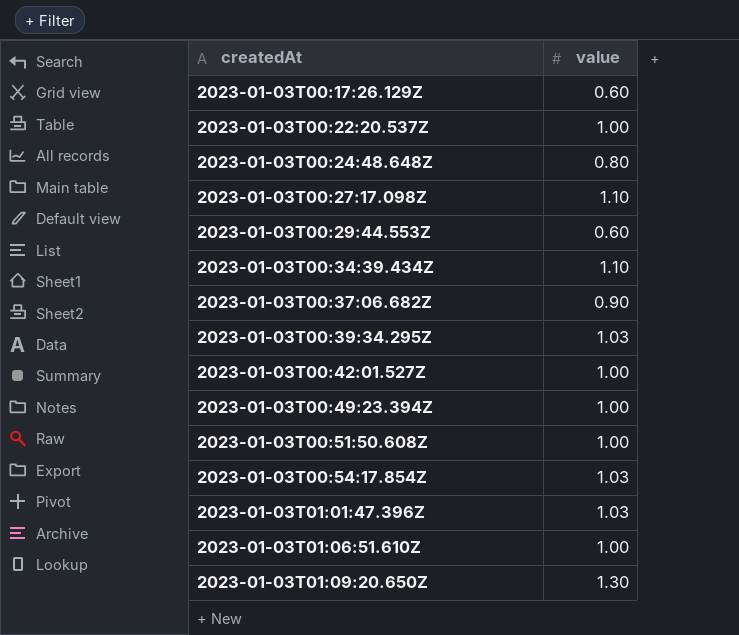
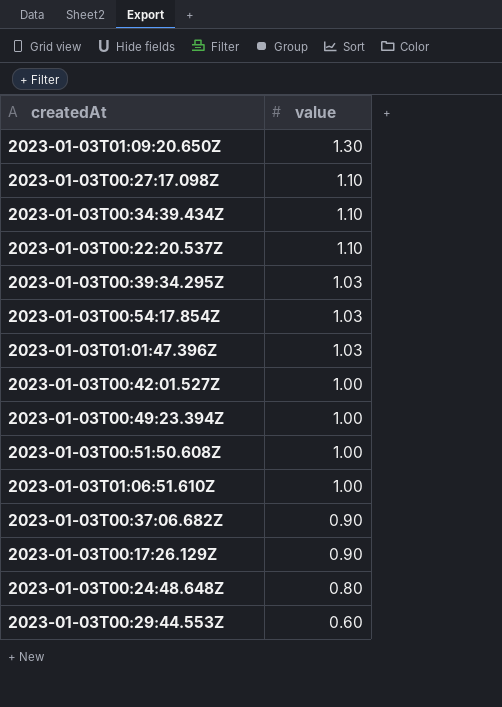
row order: createdAt ascending -> value descending
2023-01-03T00:22:20.537Z | value: 1.00 -> 1.10
2023-01-03T00:17:26.129Z | value: 0.60 -> 0.90

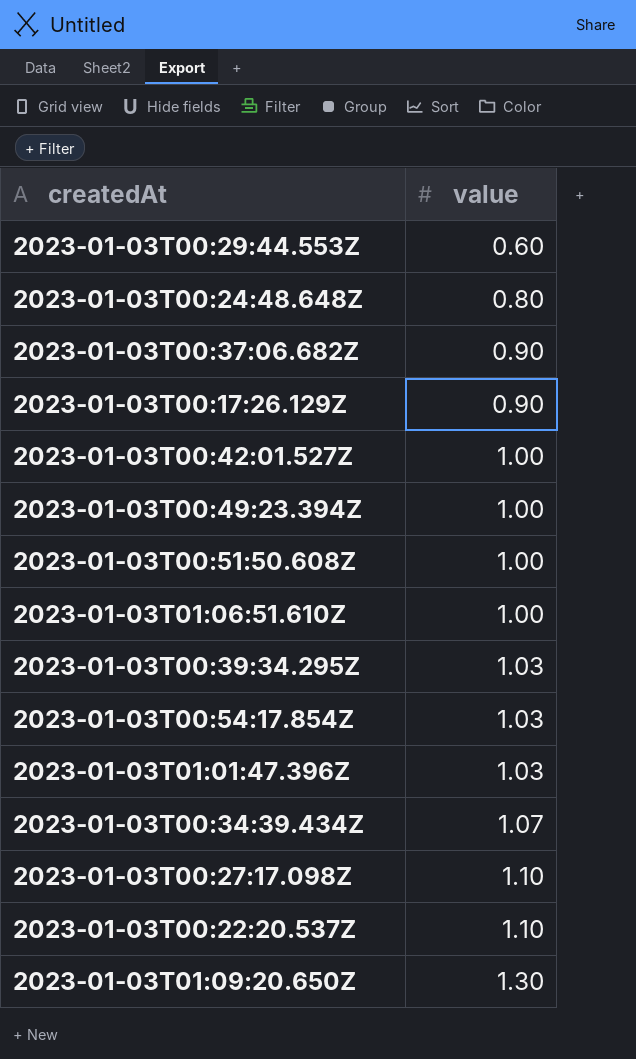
row order: value descending -> value ascending
2023-01-03T00:34:39.434Z | value: 1.10 -> 1.07

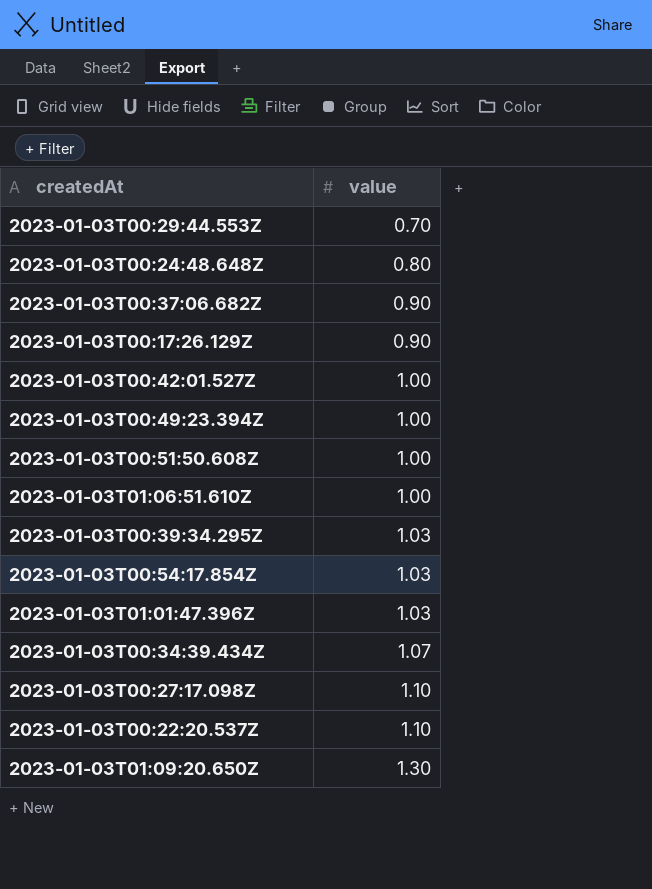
2023-01-03T00:29:44.553Z | value: 0.60 -> 0.70

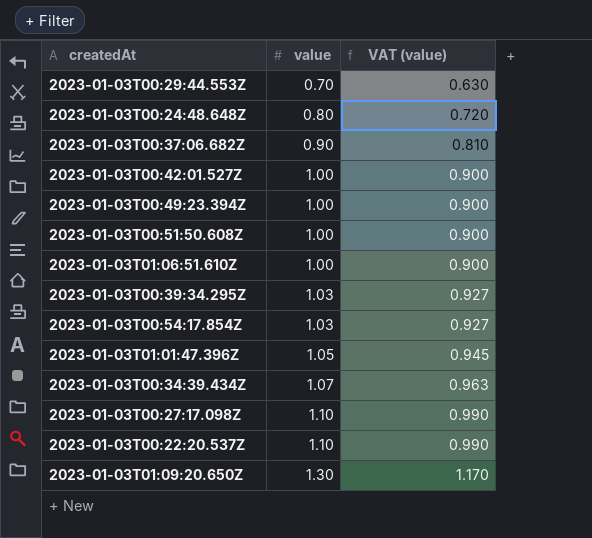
column VAT (value) | formula: none -> [value] * 0.9
row 2023-01-03T00:17:26.129Z: 0.90 -> none
2023-01-03T01:01:47.396Z | value: 1.03 -> 1.05

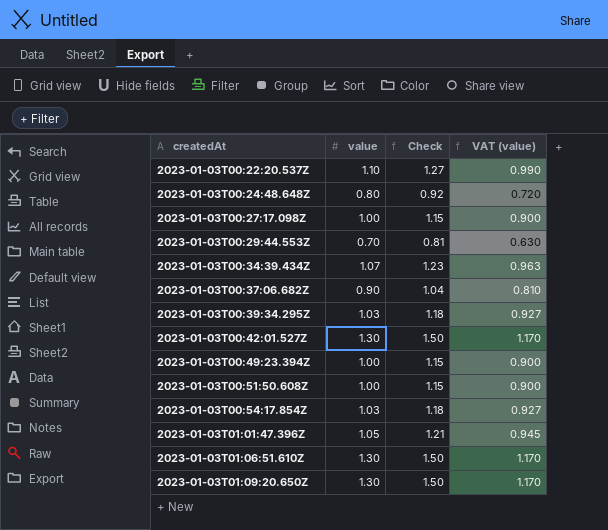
row order: value ascending -> createdAt ascending
column Check | formula: none -> [value] * 1.15
2023-01-03T00:27:17.098Z | value: 1.10 -> 1.00
2023-01-03T00:27:17.098Z | VAT (value): 0.990 -> 0.900
2023-01-03T00:42:01.527Z | value: 1.00 -> 1.30
2023-01-03T00:42:01.527Z | VAT (value): 0.900 -> 1.170
2023-01-03T01:06:51.610Z | value: 1.00 -> 1.30
2023-01-03T01:06:51.610Z | VAT (value): 0.900 -> 1.170

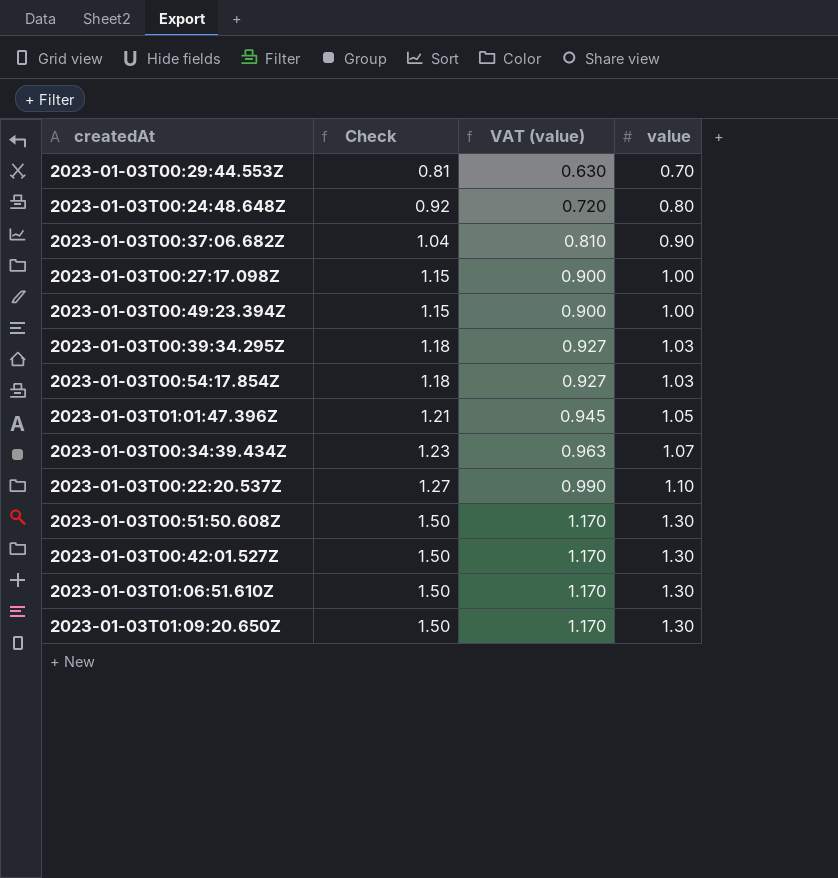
row order: createdAt ascending -> Check ascending
column value | position: 2 -> 4
2023-01-03T00:51:50.608Z | Check: 1.15 -> 1.50
2023-01-03T00:51:50.608Z | VAT (value): 0.900 -> 1.170
2023-01-03T00:51:50.608Z | value: 1.00 -> 1.30

